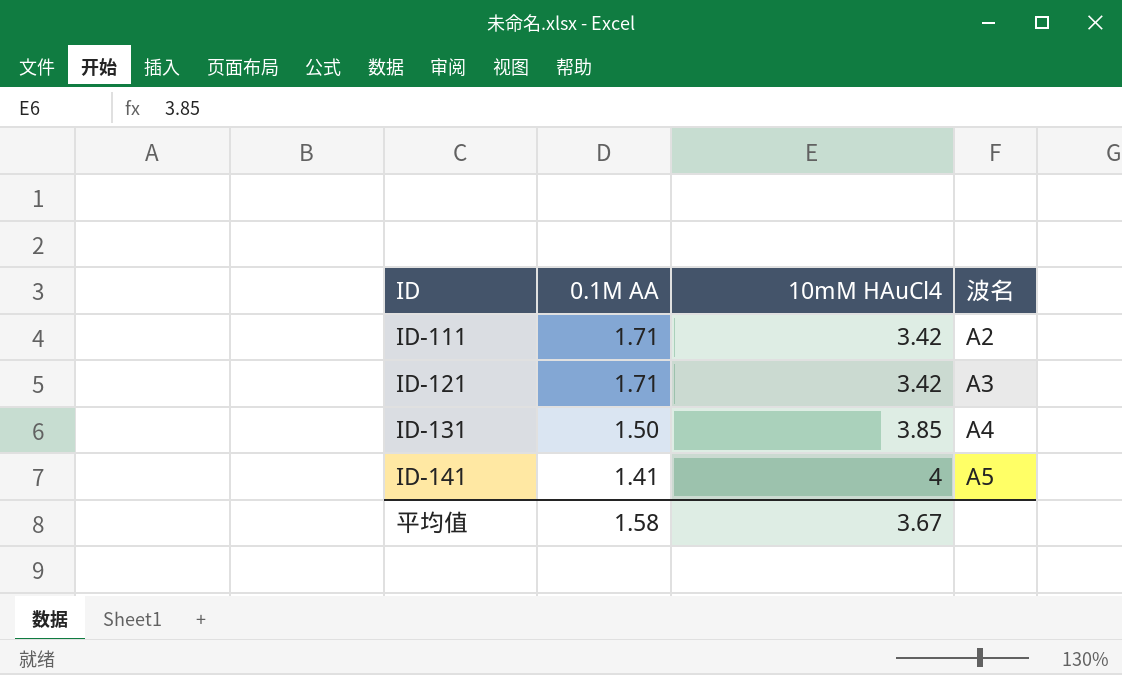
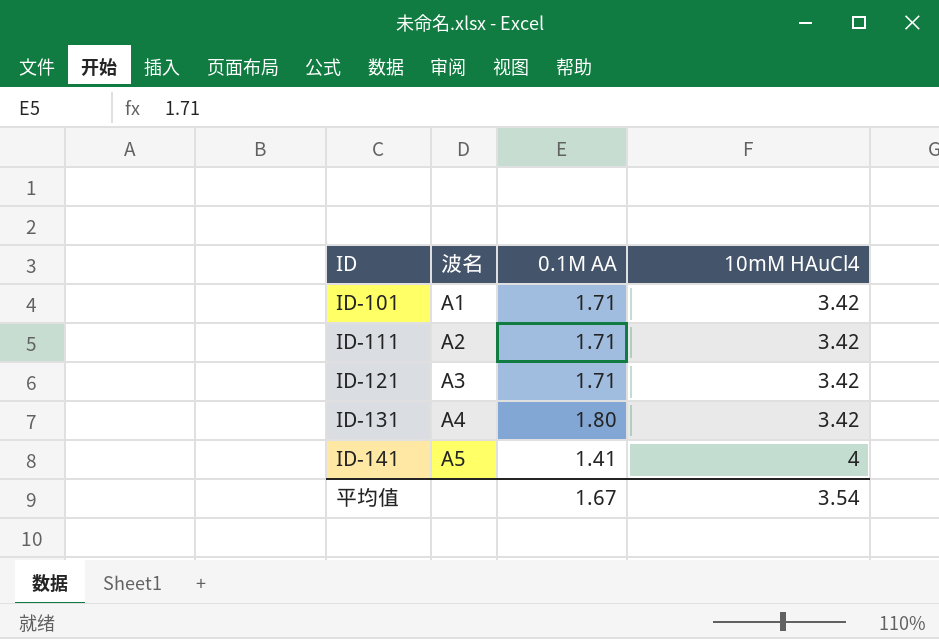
column 波名 | position: 4 -> 2
row ID-101: none -> A1 | 1.71 | 3.42
ID-131 | 0.1M AA: 1.50 -> 1.80
ID-131 | 10mM HAuCl4: 3.85 -> 3.42
平均值 | 0.1M AA: 1.58 -> 1.67
平均值 | 10mM HAuCl4: 3.67 -> 3.54

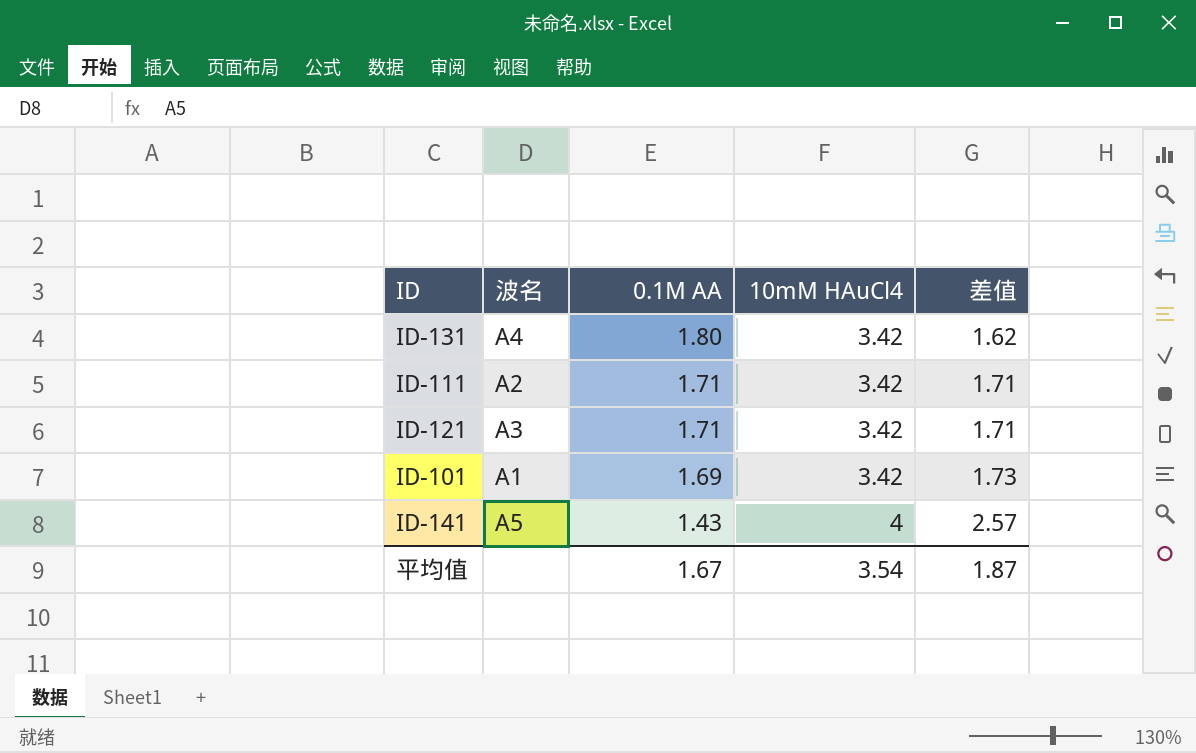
row order: ID ascending -> 0.1M AA descending
column 差值 | formula: none -> [10mM HAuCl4] - [0.1M AA]
ID-101 | 0.1M AA: 1.71 -> 1.69
ID-141 | 0.1M AA: 1.41 -> 1.43

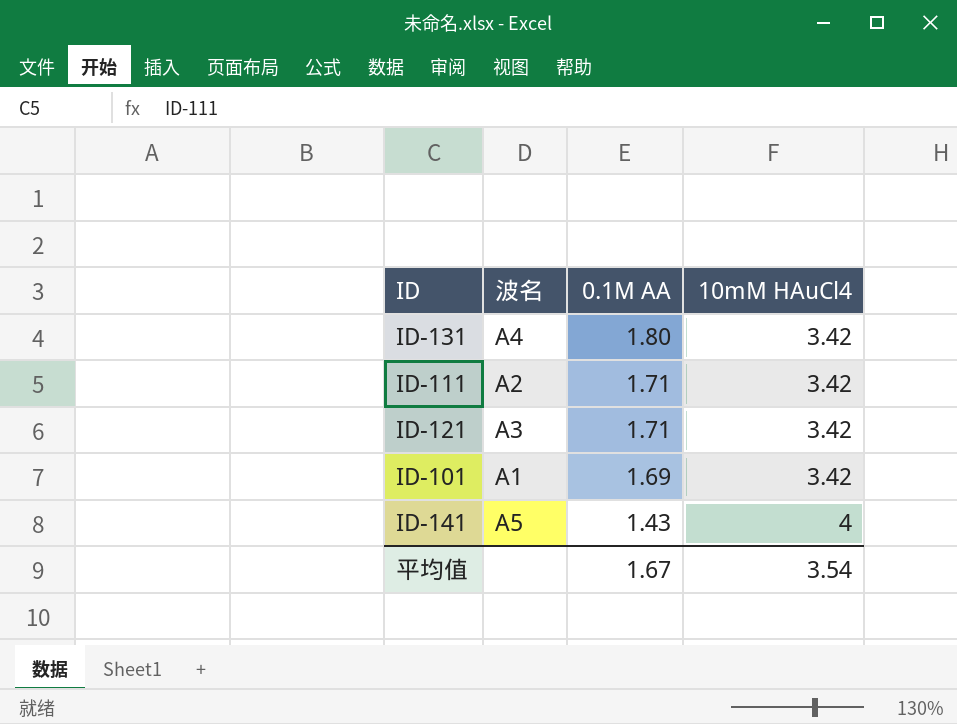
column 差值 | formula: [10mM HAuCl4] - [0.1M AA] -> none

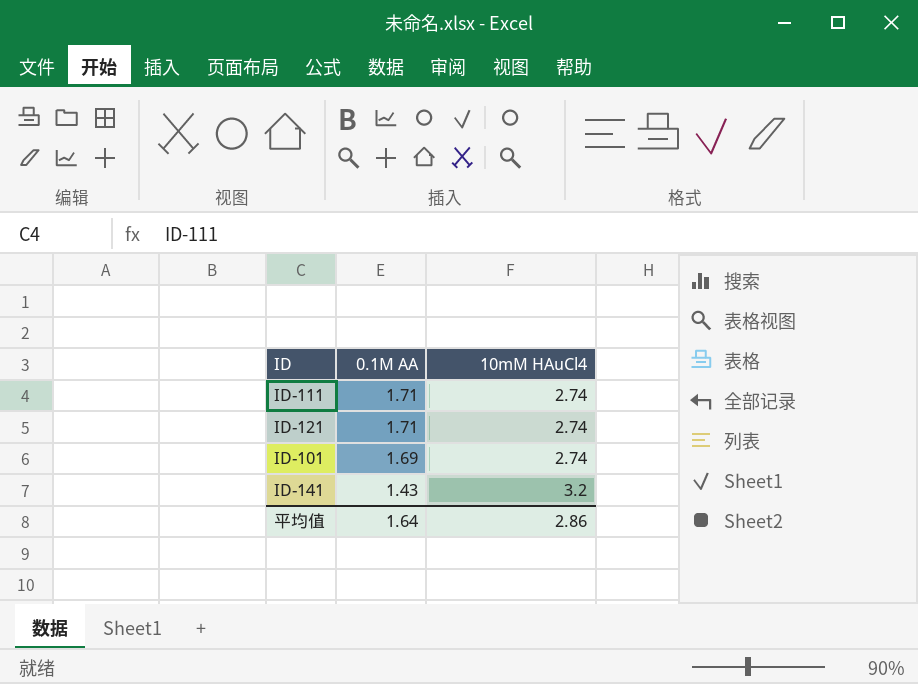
column 波名 | position: 2 -> none
row ID-131: A4 | 1.80 | 3.42 -> none
ID-111 | 10mM HAuCl4: 3.42 -> 2.74
ID-121 | 10mM HAuCl4: 3.42 -> 2.74
ID-101 | 10mM HAuCl4: 3.42 -> 2.74
ID-141 | 10mM HAuCl4: 4 -> 3.2
平均值 | 0.1M AA: 1.67 -> 1.64
平均值 | 10mM HAuCl4: 3.54 -> 2.86

